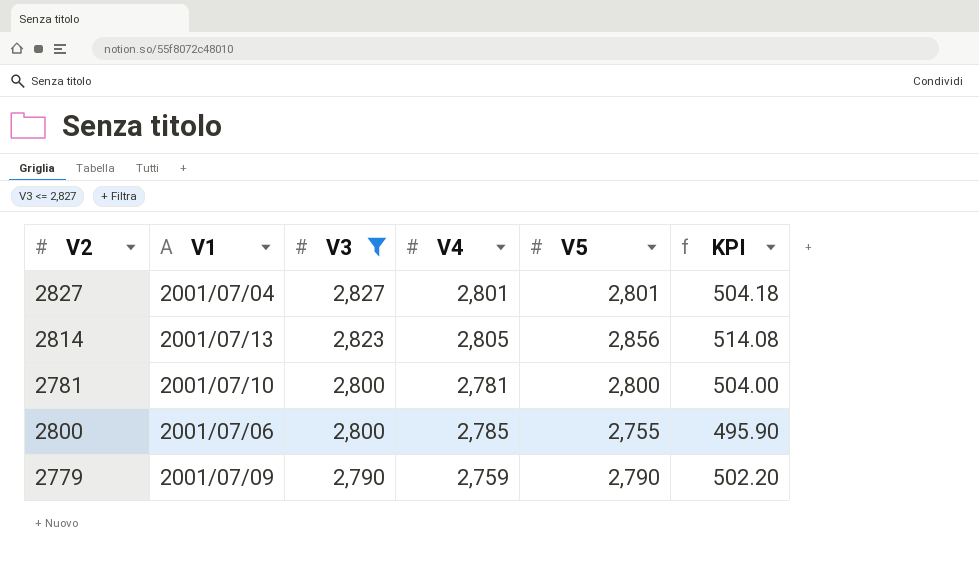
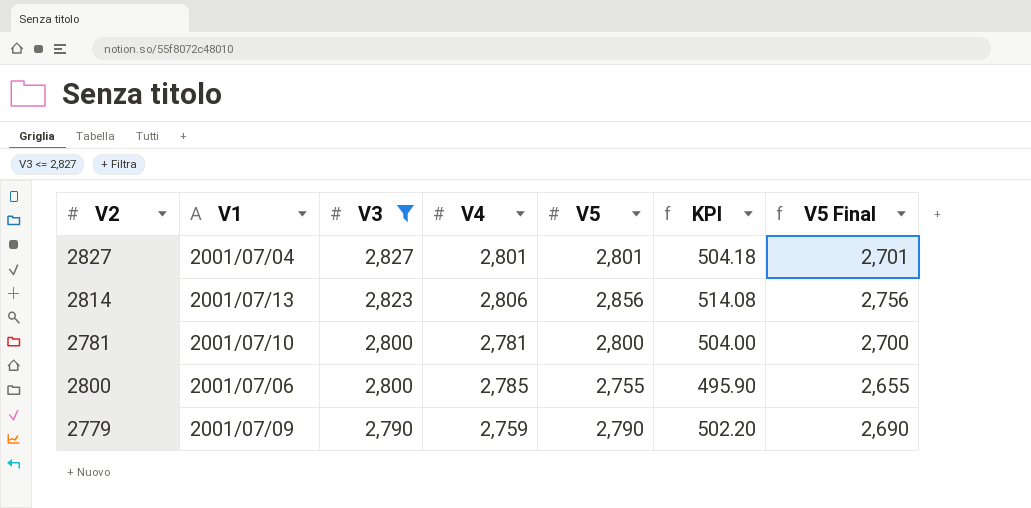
column V5 Final | formula: none -> [V5] - 100
2814 | V4: 2,805 -> 2,806

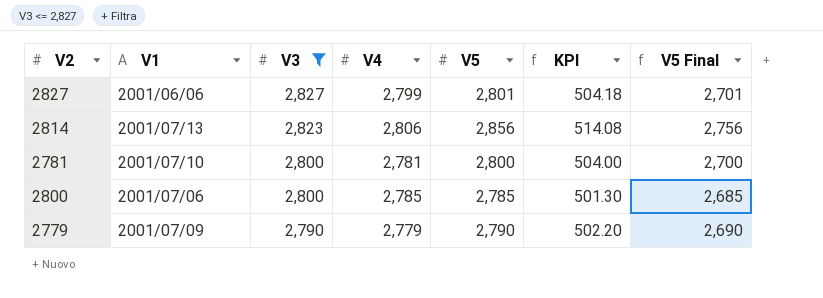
2827 | V1: 2001/07/04 -> 2001/06/06
2827 | V4: 2,801 -> 2,799
2800 | V5: 2,755 -> 2,785
2800 | KPI: 495.90 -> 501.30
2800 | V5 Final: 2,655 -> 2,685
2779 | V4: 2,759 -> 2,779

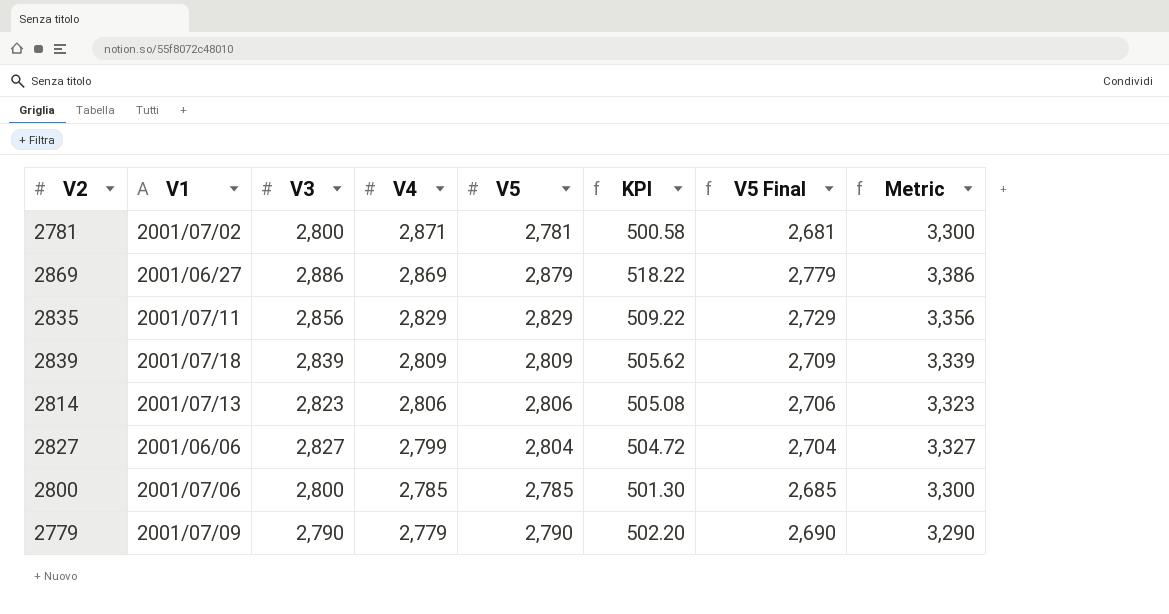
filter: V3 <= 2,827 -> none
row order: V3 descending -> V4 descending
column Metric | formula: none -> [V3] + 500
2781 | V1: 2001/07/10 -> 2001/07/02
2781 | V4: 2,781 -> 2,871
2781 | V5: 2,800 -> 2,781
2781 | KPI: 504.00 -> 500.58
2781 | V5 Final: 2,700 -> 2,681
2814 | V5: 2,856 -> 2,806
2814 | KPI: 514.08 -> 505.08
2814 | V5 Final: 2,756 -> 2,706
2827 | V5: 2,801 -> 2,804
2827 | KPI: 504.18 -> 504.72
2827 | V5 Final: 2,701 -> 2,704

